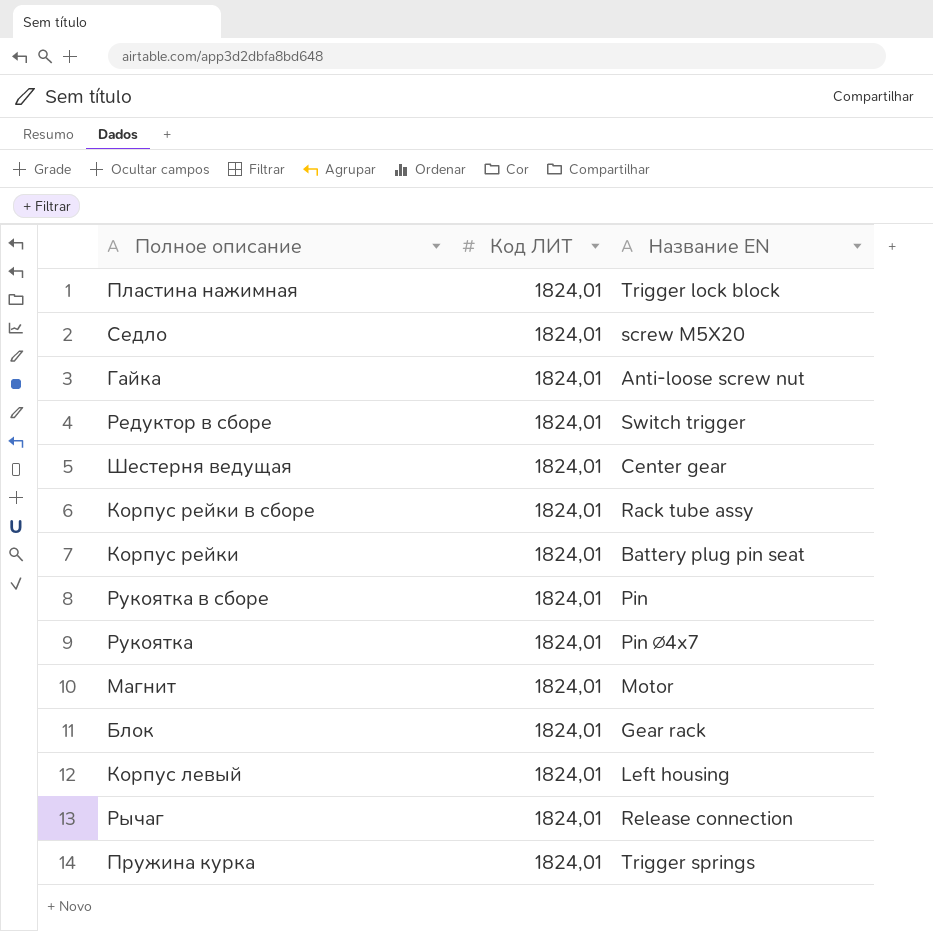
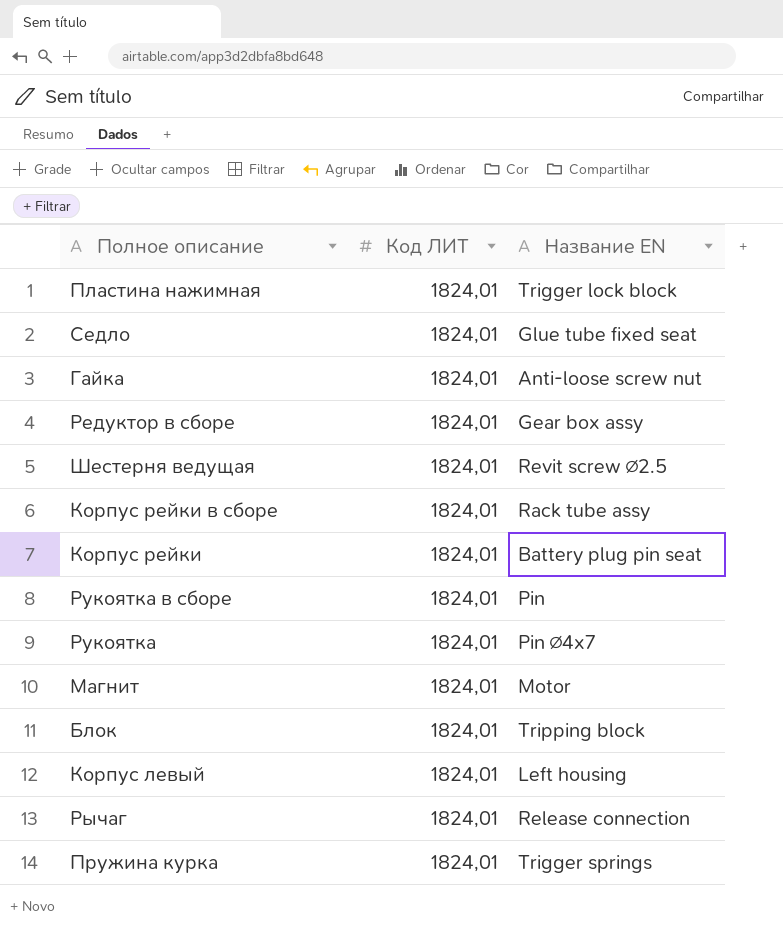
Седло | Название EN: screw M5X20 -> Glue tube fixed seat
Редуктор в сборе | Название EN: Switch trigger -> Gear box assy
Шестерня ведущая | Название EN: Center gear -> Revit screw ∅2.5
Блок | Название EN: Gear rack -> Tripping block

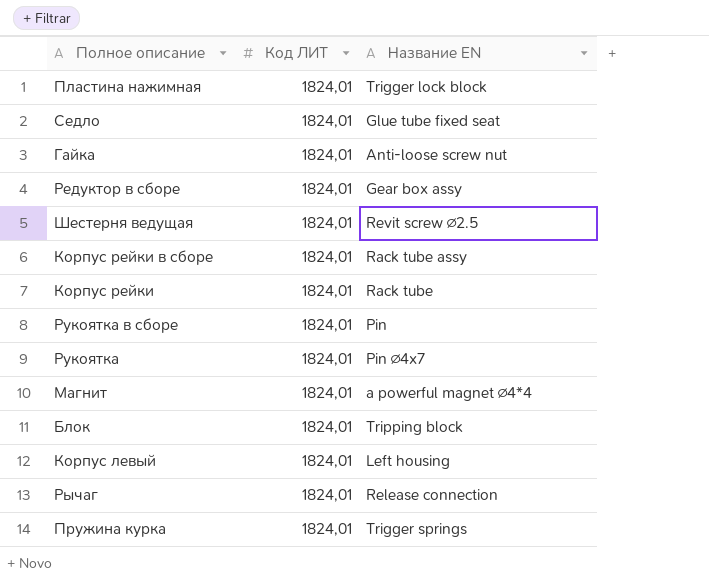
Корпус рейки | Название EN: Battery plug pin seat -> Rack tube
Магнит | Название EN: Motor -> a powerful magnet ∅4*4

